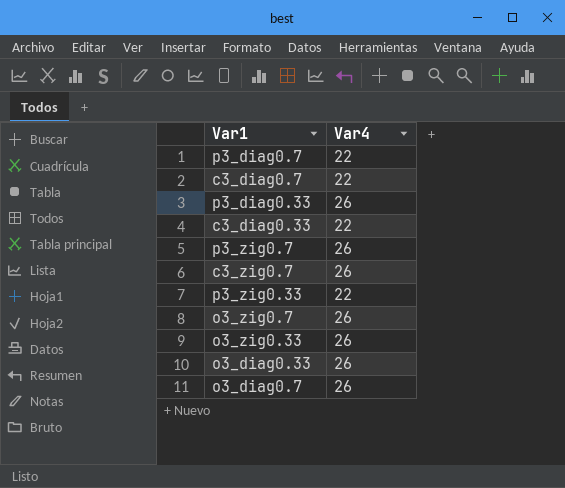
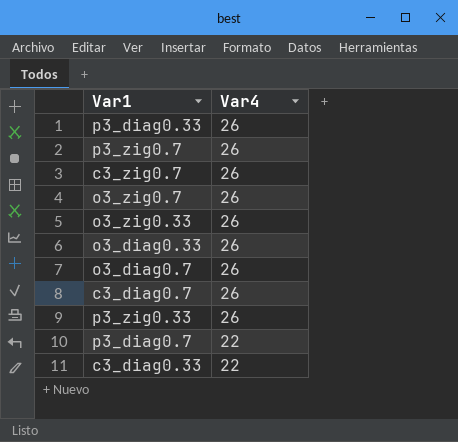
row order: none -> Var4 descending
c3_diag0.7 | Var4: 22 -> 26
p3_zig0.33 | Var4: 22 -> 26

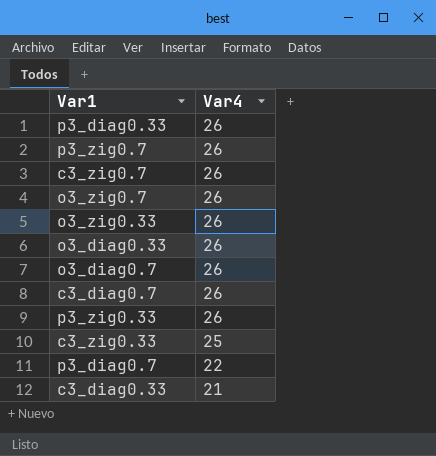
row c3_zig0.33: none -> 25
c3_diag0.33 | Var4: 22 -> 21

